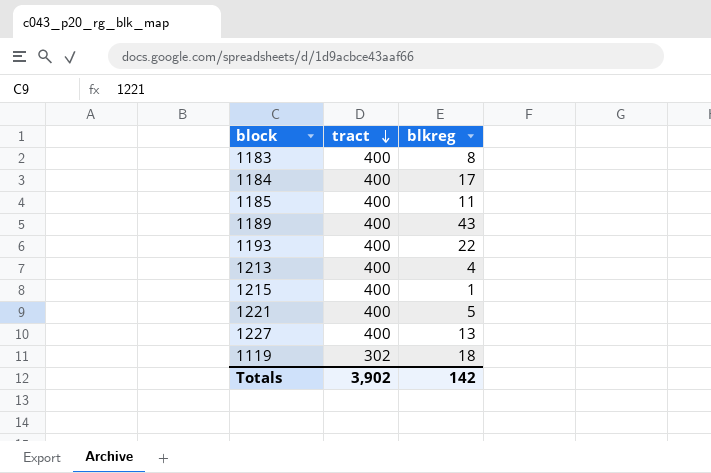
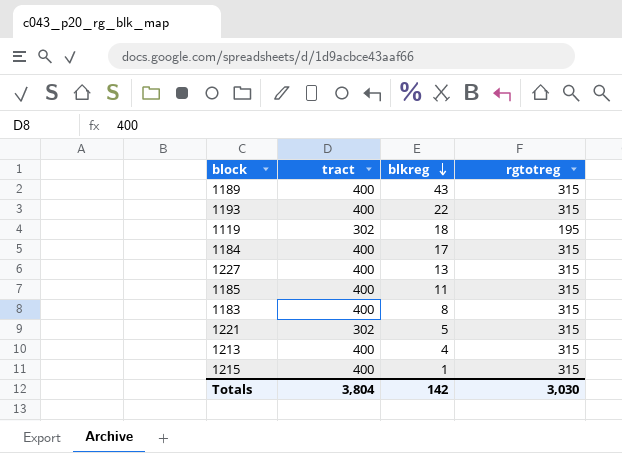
row order: tract descending -> blkreg descending
column rgtotreg | position: none -> 4
1221 | tract: 400 -> 302
Totals | tract: 3,902 -> 3,804

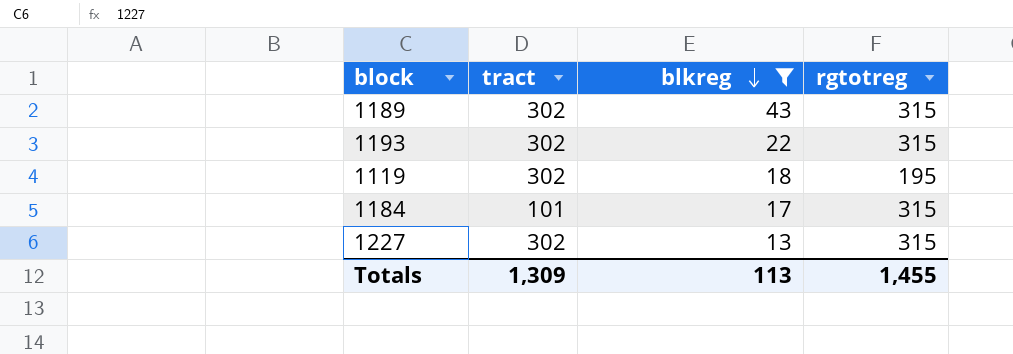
filter: none -> blkreg >= 13
1189 | tract: 400 -> 302
1193 | tract: 400 -> 302
1184 | tract: 400 -> 101
1227 | tract: 400 -> 302
Totals | tract: 3,804 -> 1,309
Totals | blkreg: 142 -> 113
Totals | rgtotreg: 3,030 -> 1,455

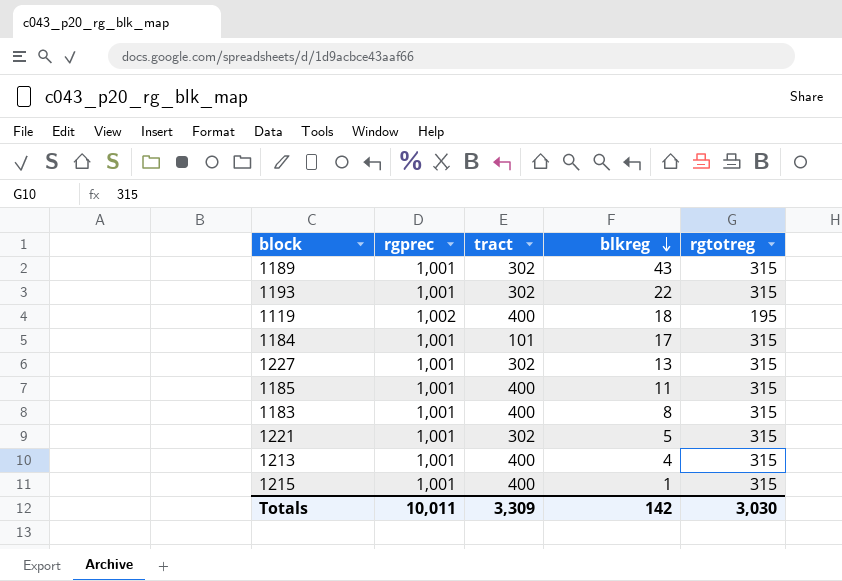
filter: blkreg >= 13 -> none
column rgprec | position: none -> 2
1119 | tract: 302 -> 400
Totals | tract: 1,309 -> 3,309
Totals | blkreg: 113 -> 142
Totals | rgtotreg: 1,455 -> 3,030

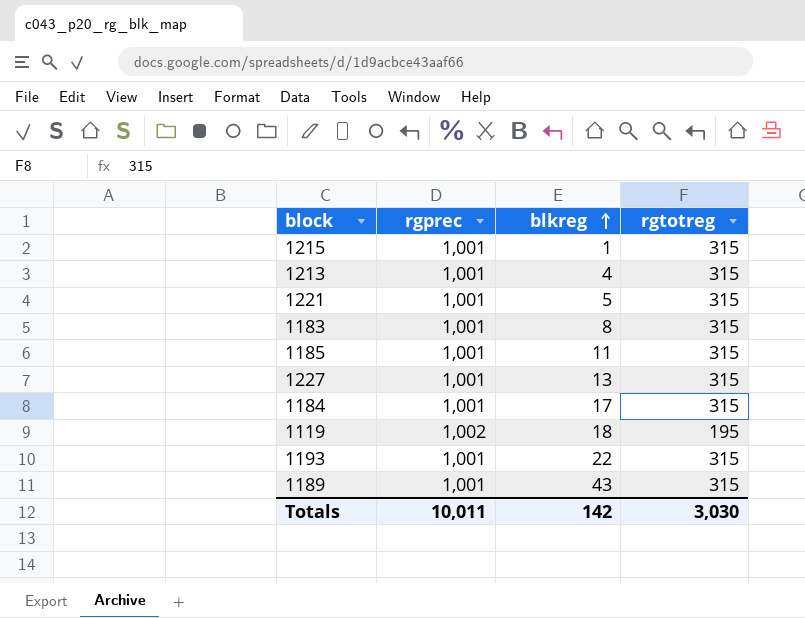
row order: blkreg descending -> blkreg ascending
column tract | position: 3 -> none

